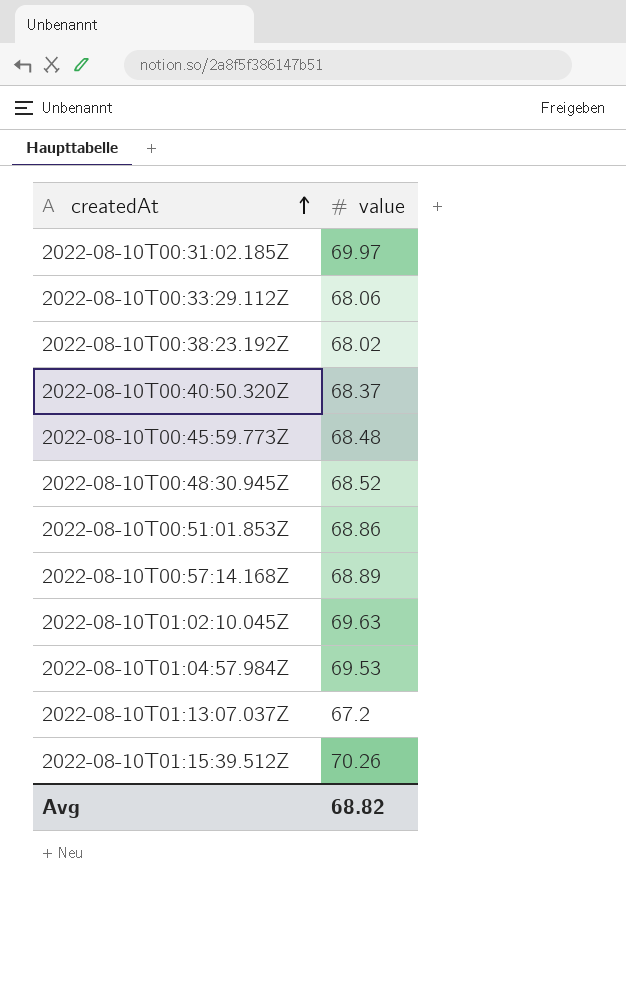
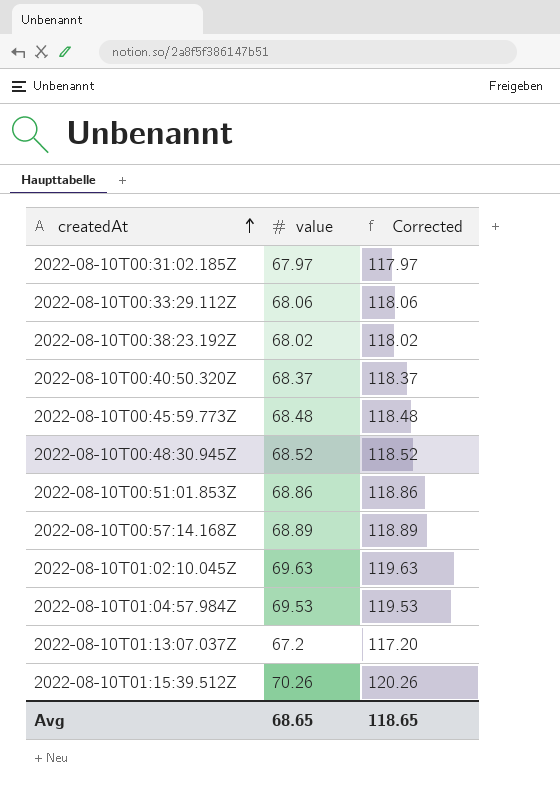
column Corrected | formula: none -> [value] + 50
2022-08-10T00:31:02.185Z | value: 69.97 -> 67.97
Avg | value: 68.82 -> 68.65

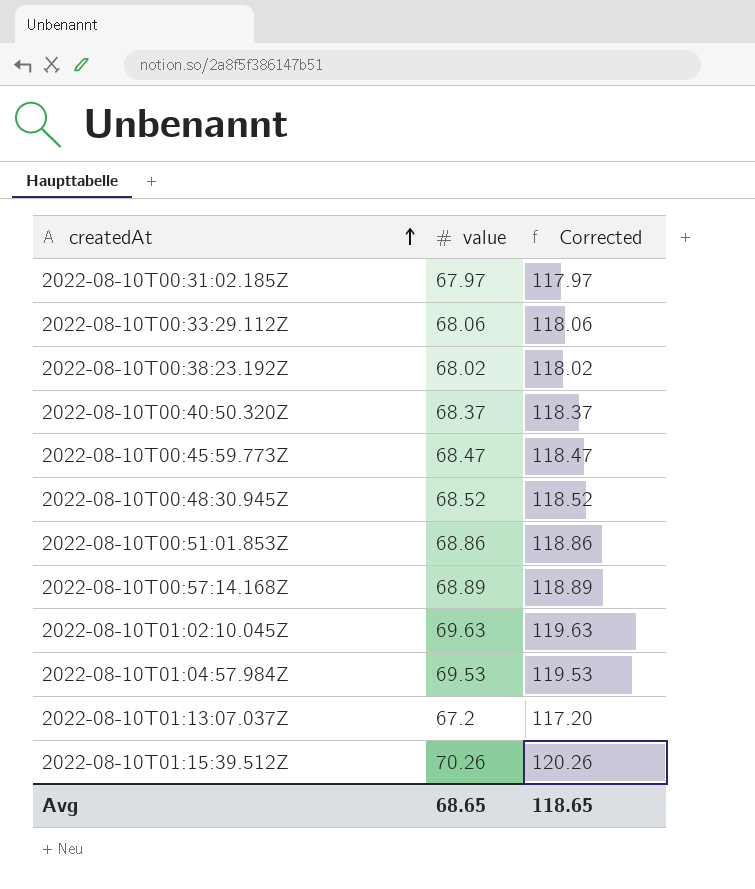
2022-08-10T00:45:59.773Z | value: 68.48 -> 68.47
2022-08-10T00:45:59.773Z | Corrected: 118.48 -> 118.47

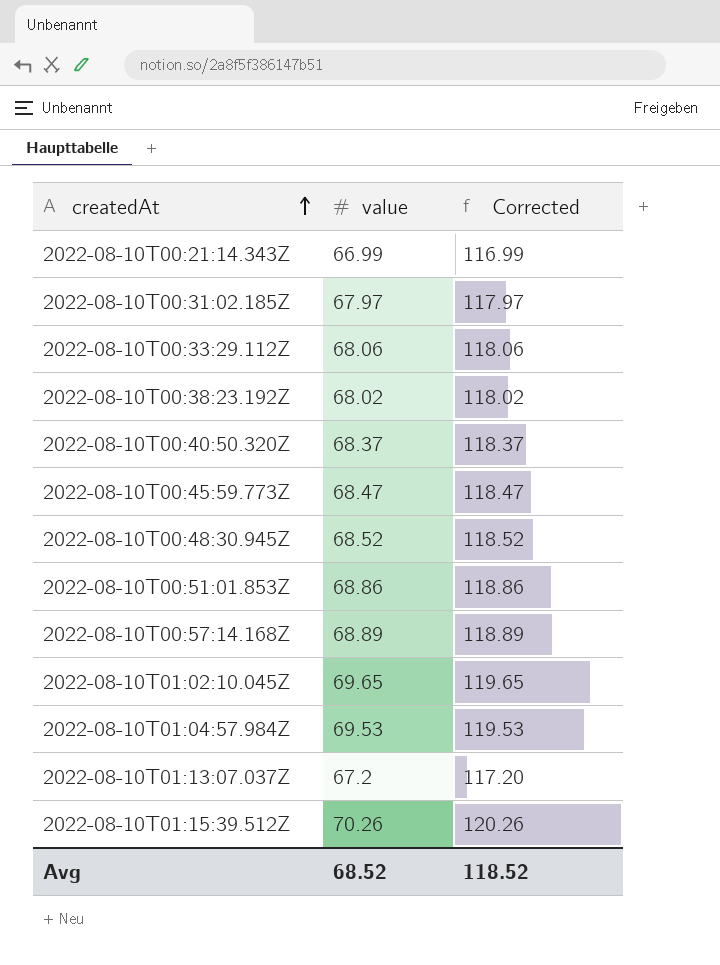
row 2022-08-10T00:21:14.343Z: none -> 66.99 | 116.99
2022-08-10T01:02:10.045Z | value: 69.63 -> 69.65
2022-08-10T01:02:10.045Z | Corrected: 119.63 -> 119.65
Avg | value: 68.65 -> 68.52
Avg | Corrected: 118.65 -> 118.52

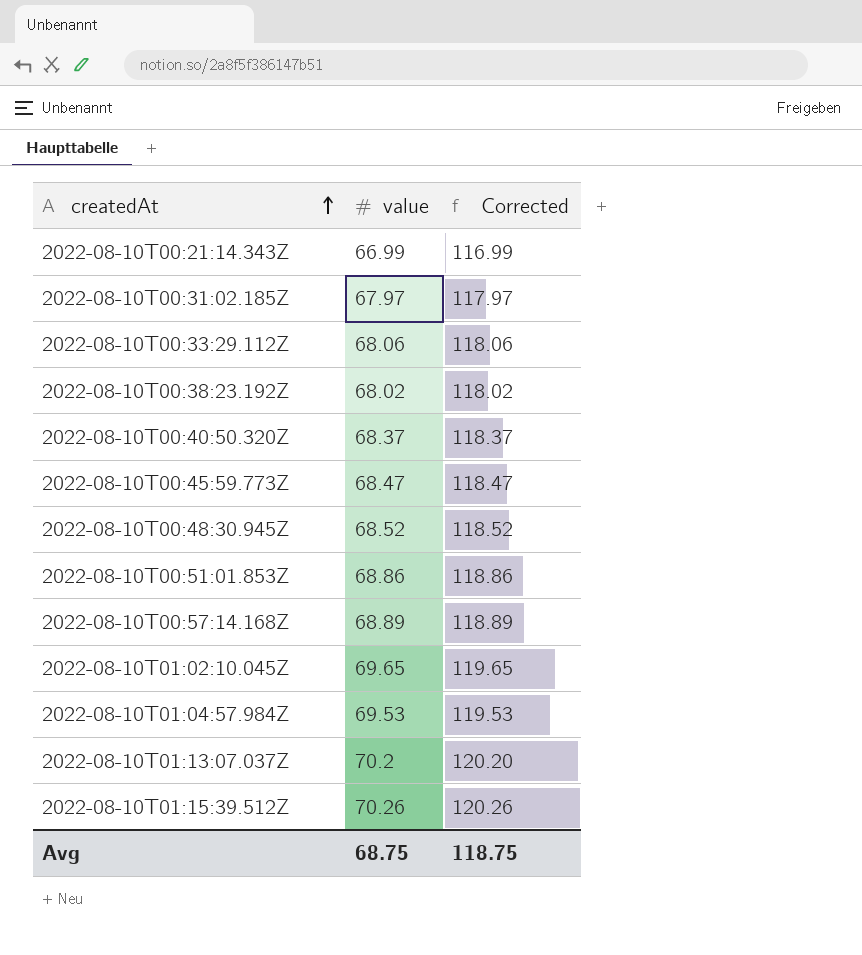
2022-08-10T01:13:07.037Z | value: 67.2 -> 70.2
2022-08-10T01:13:07.037Z | Corrected: 117.20 -> 120.20
Avg | value: 68.52 -> 68.75
Avg | Corrected: 118.52 -> 118.75

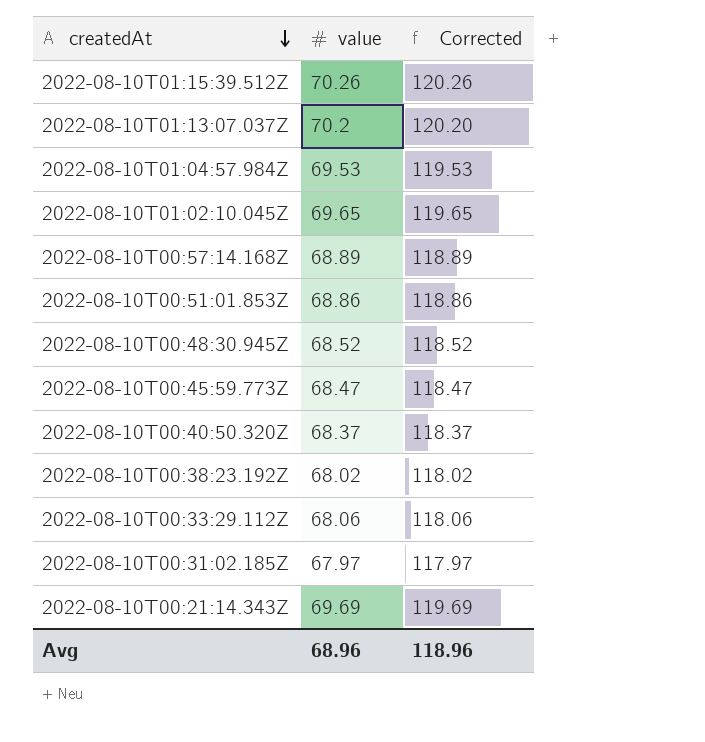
row order: createdAt ascending -> createdAt descending
2022-08-10T00:21:14.343Z | value: 66.99 -> 69.69
2022-08-10T00:21:14.343Z | Corrected: 116.99 -> 119.69
Avg | value: 68.75 -> 68.96
Avg | Corrected: 118.75 -> 118.96

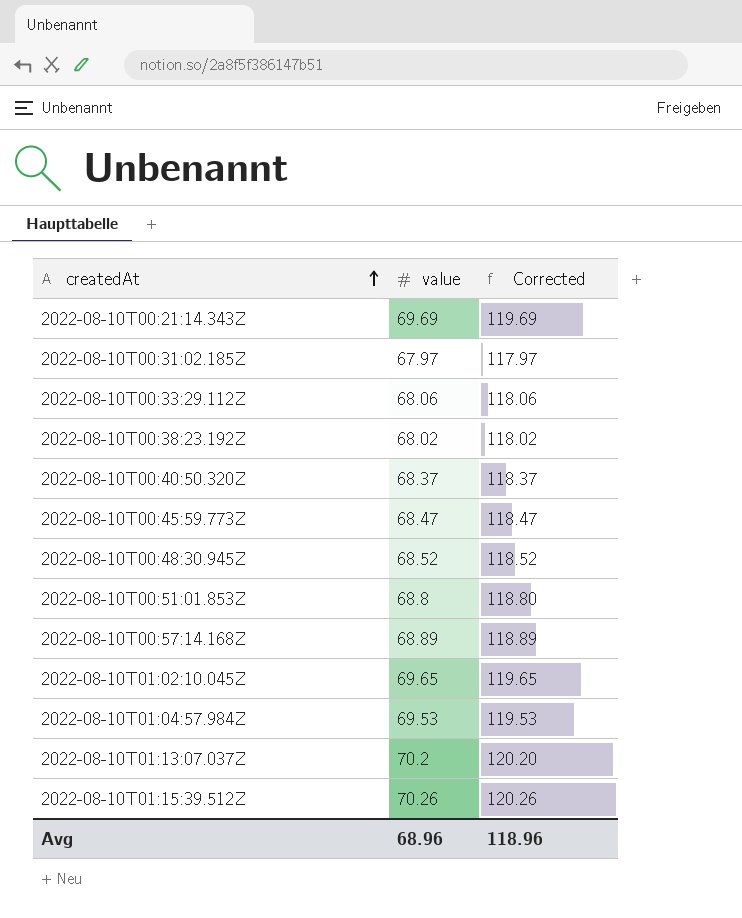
row order: createdAt descending -> createdAt ascending
2022-08-10T00:51:01.853Z | value: 68.86 -> 68.8
2022-08-10T00:51:01.853Z | Corrected: 118.86 -> 118.80

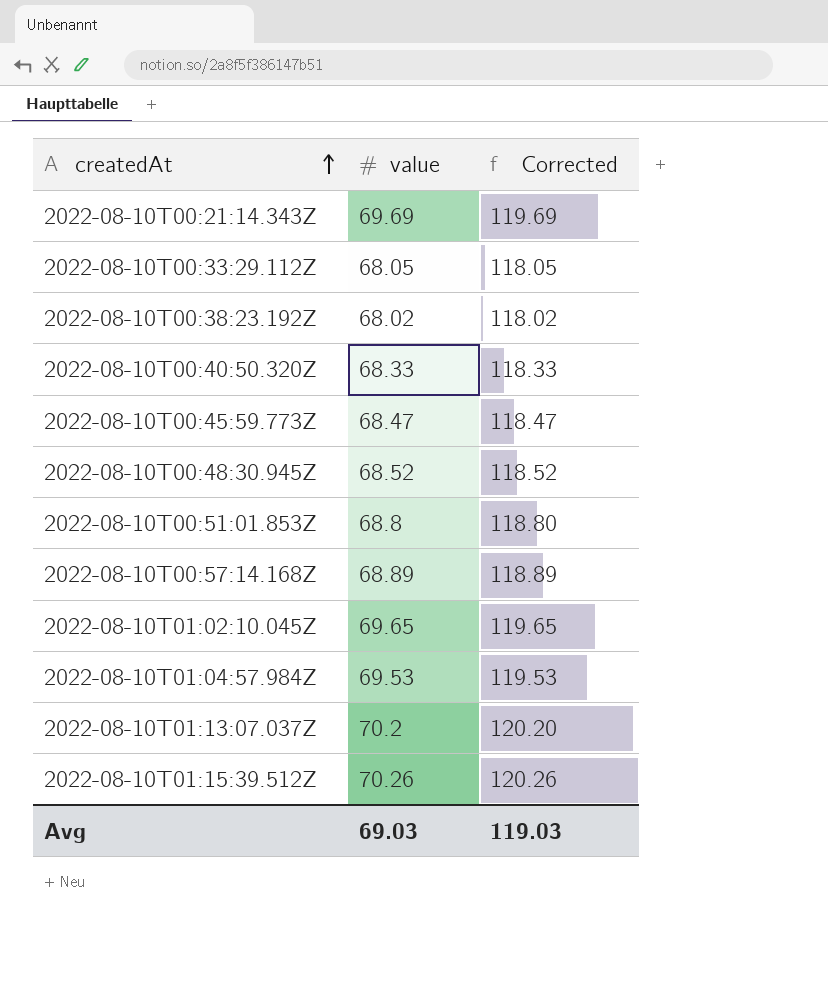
row 2022-08-10T00:31:02.185Z: 67.97 | 117.97 -> none
2022-08-10T00:33:29.112Z | value: 68.06 -> 68.05
2022-08-10T00:33:29.112Z | Corrected: 118.06 -> 118.05
2022-08-10T00:40:50.320Z | value: 68.37 -> 68.33
2022-08-10T00:40:50.320Z | Corrected: 118.37 -> 118.33
Avg | value: 68.96 -> 69.03
Avg | Corrected: 118.96 -> 119.03

